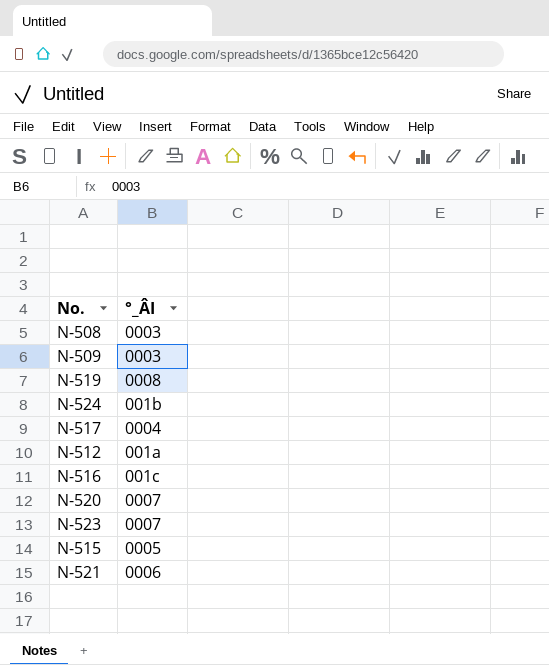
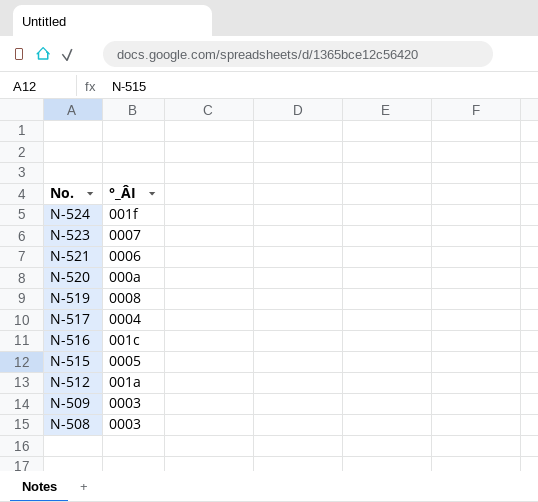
row order: none -> No. descending
N-524 | °_ÂI: 001b -> 001f
N-520 | °_ÂI: 0007 -> 000a

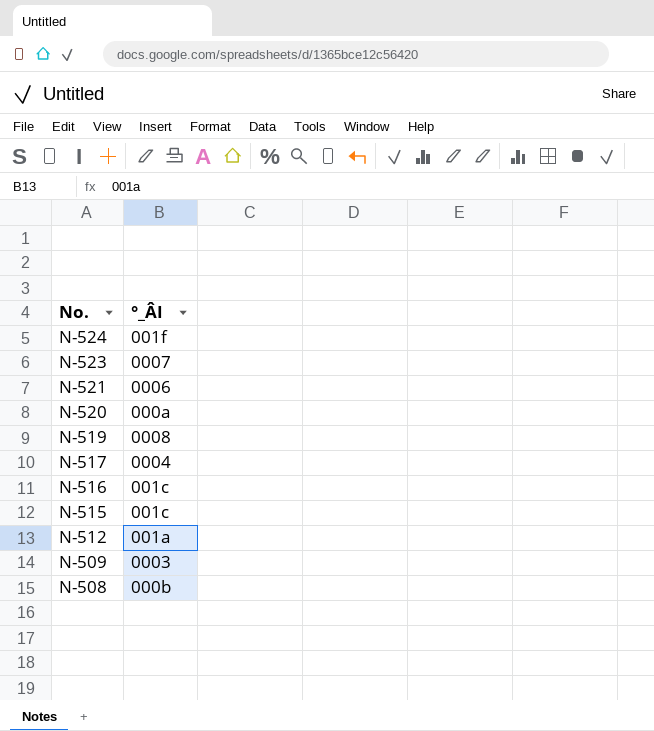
N-515 | °_ÂI: 0005 -> 001c
N-508 | °_ÂI: 0003 -> 000b

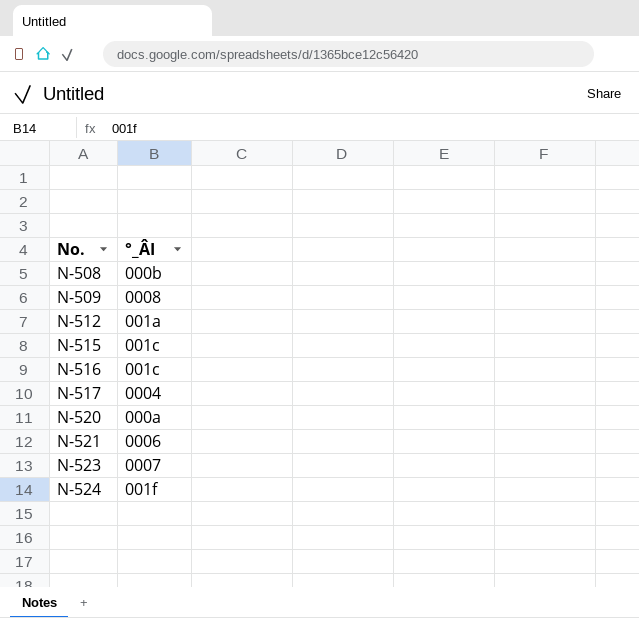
row order: No. descending -> No. ascending
row N-519: 0008 -> none
N-509 | °_ÂI: 0003 -> 0008

